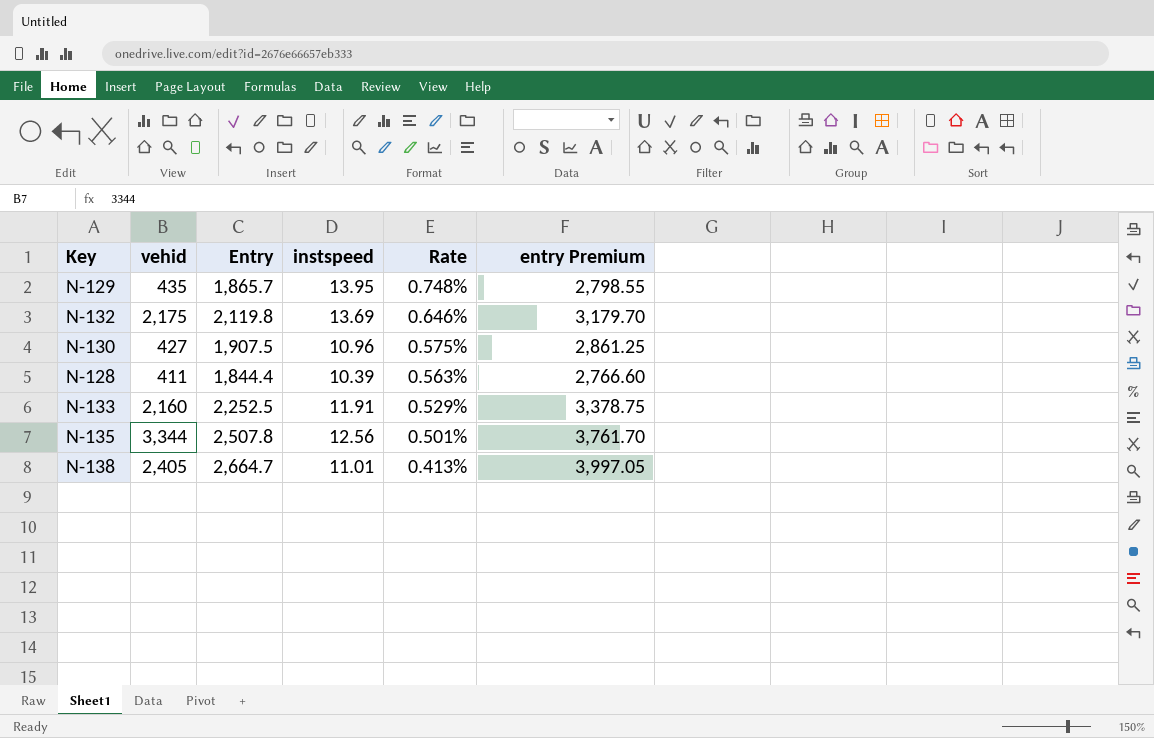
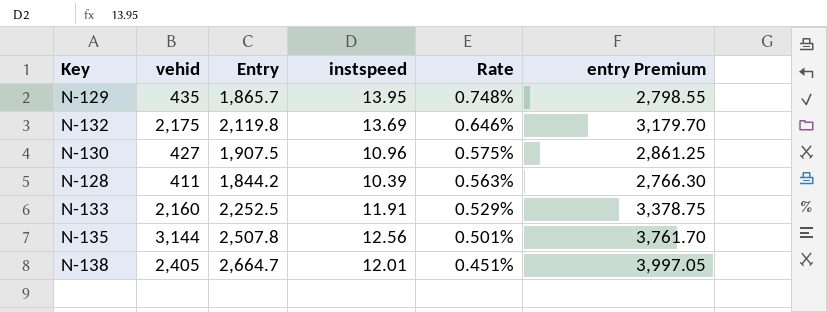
N-128 | Entry: 1,844.4 -> 1,844.2
N-128 | entry Premium: 2,766.60 -> 2,766.30
N-135 | vehid: 3,344 -> 3,144
N-138 | instspeed: 11.01 -> 12.01
N-138 | Rate: 0.413% -> 0.451%

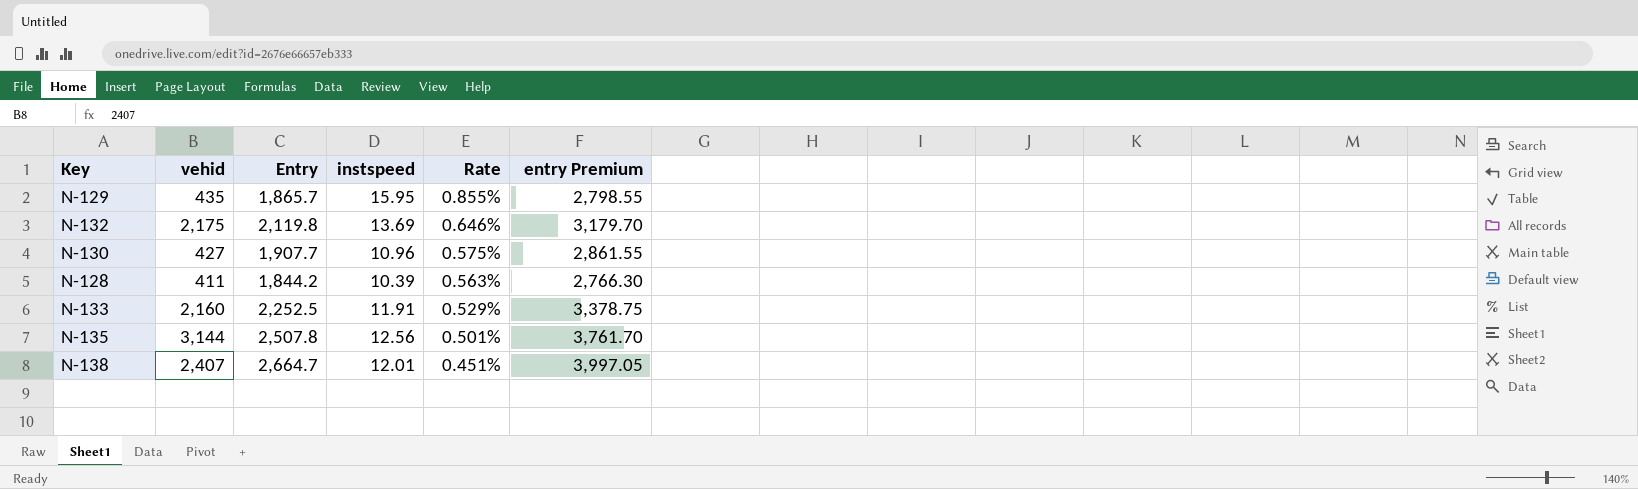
N-129 | instspeed: 13.95 -> 15.95
N-129 | Rate: 0.748% -> 0.855%
N-130 | Entry: 1,907.5 -> 1,907.7
N-130 | entry Premium: 2,861.25 -> 2,861.55
N-138 | vehid: 2,405 -> 2,407

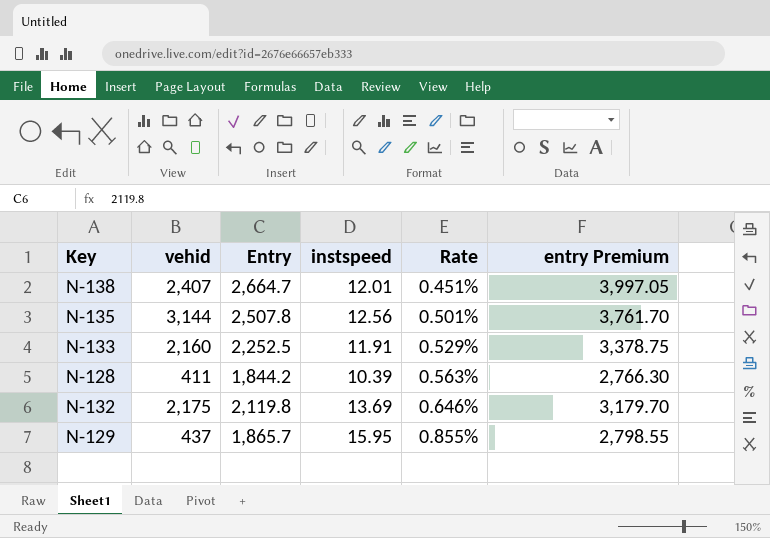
row order: Rate descending -> Rate ascending
row N-130: 427 | 1,907.7 | 10.96 | 0.575% | 2,861.55 -> none
N-129 | vehid: 435 -> 437

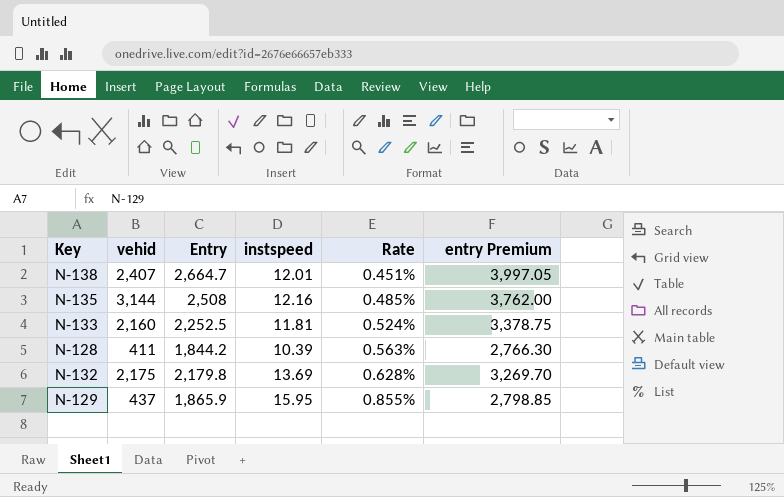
N-135 | Entry: 2,507.8 -> 2,508
N-135 | instspeed: 12.56 -> 12.16
N-135 | Rate: 0.501% -> 0.485%
N-135 | entry Premium: 3,761.70 -> 3,762.00
N-133 | instspeed: 11.91 -> 11.81
N-133 | Rate: 0.529% -> 0.524%
N-132 | Entry: 2,119.8 -> 2,179.8
N-132 | Rate: 0.646% -> 0.628%
N-132 | entry Premium: 3,179.70 -> 3,269.70
N-129 | Entry: 1,865.7 -> 1,865.9
N-129 | entry Premium: 2,798.55 -> 2,798.85

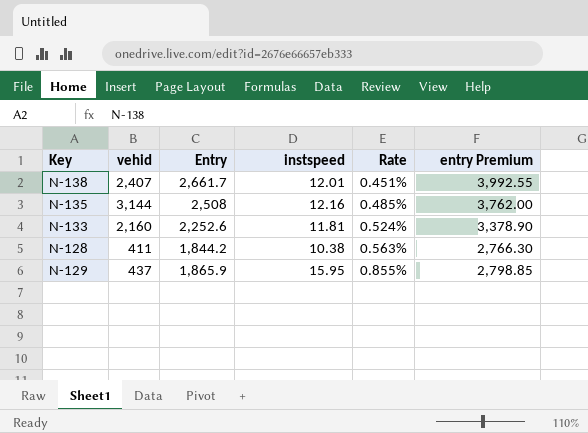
row N-132: 2,175 | 2,179.8 | 13.69 | 0.628% | 3,269.70 -> none
N-138 | Entry: 2,664.7 -> 2,661.7
N-138 | entry Premium: 3,997.05 -> 3,992.55
N-133 | Entry: 2,252.5 -> 2,252.6
N-133 | entry Premium: 3,378.75 -> 3,378.90
N-128 | instspeed: 10.39 -> 10.38

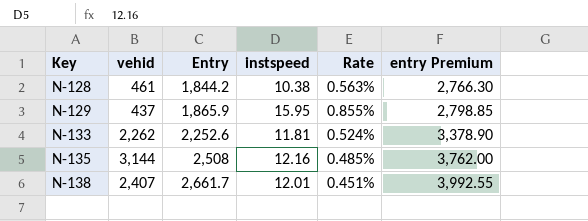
row order: Rate ascending -> Key ascending
N-128 | vehid: 411 -> 461
N-133 | vehid: 2,160 -> 2,262

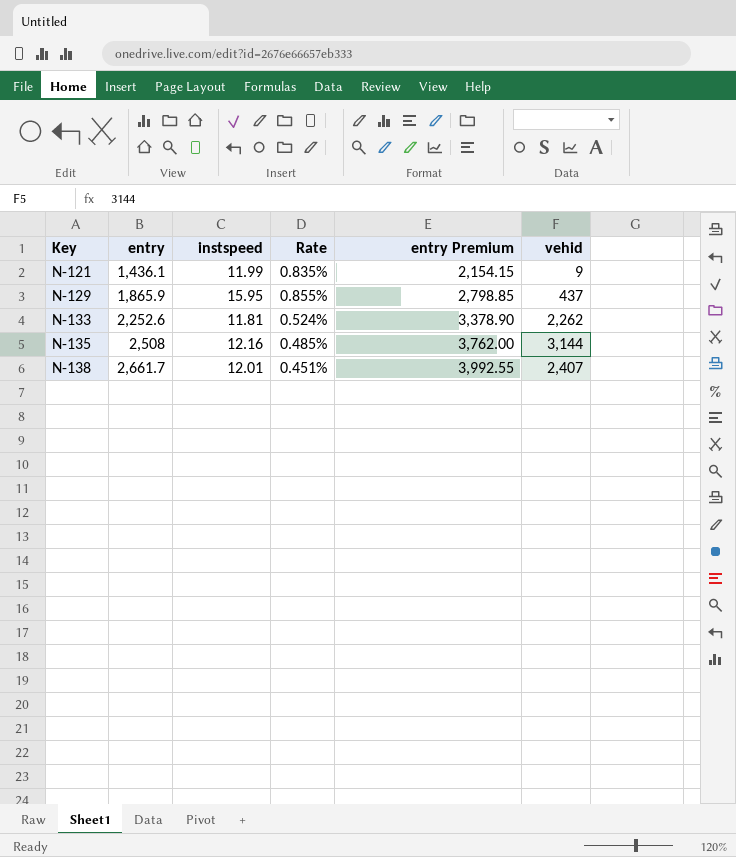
column name: Entry -> entry
column vehid | position: 2 -> 6
row N-128: 461 | 1,844.2 | 10.38 | 0.563% | 2,766.30 -> none
row N-121: none -> 1,436.1 | 11.99 | 0.835% | 2,154.15 | 9

